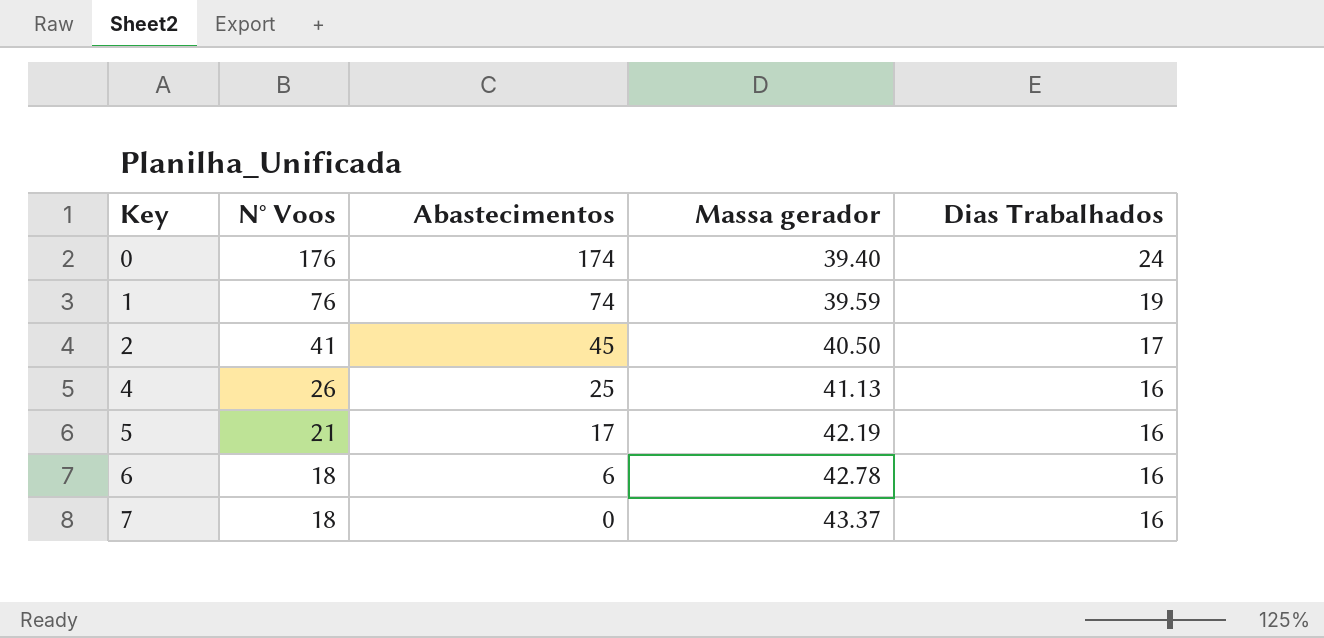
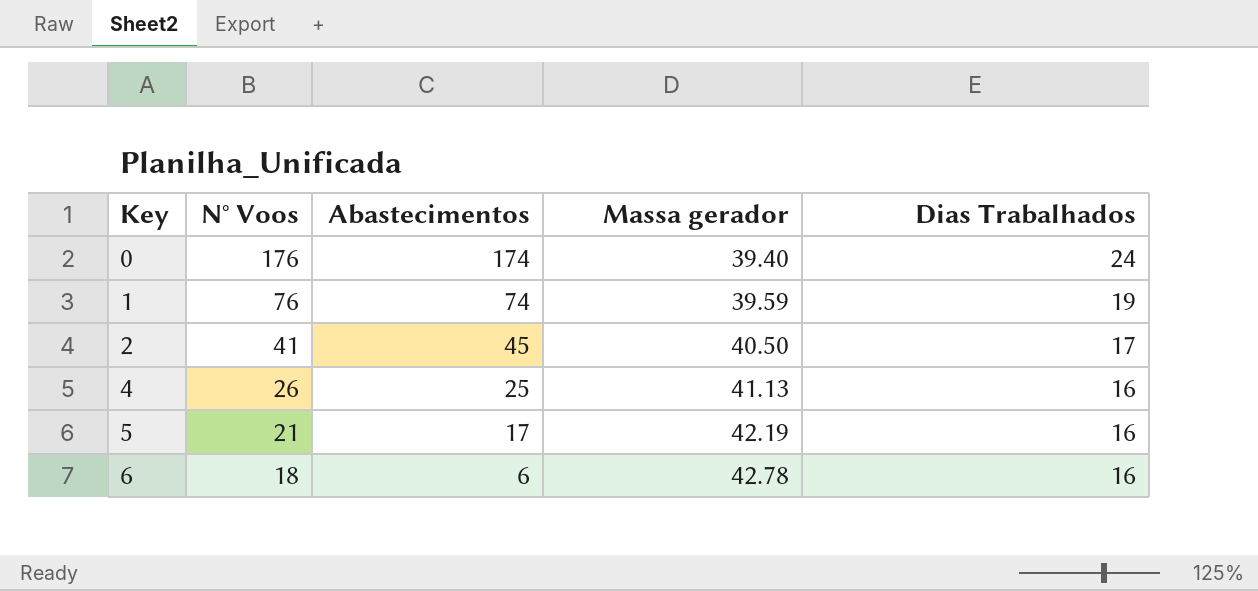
row 7: 18 | 0 | 43.37 | 16 -> none

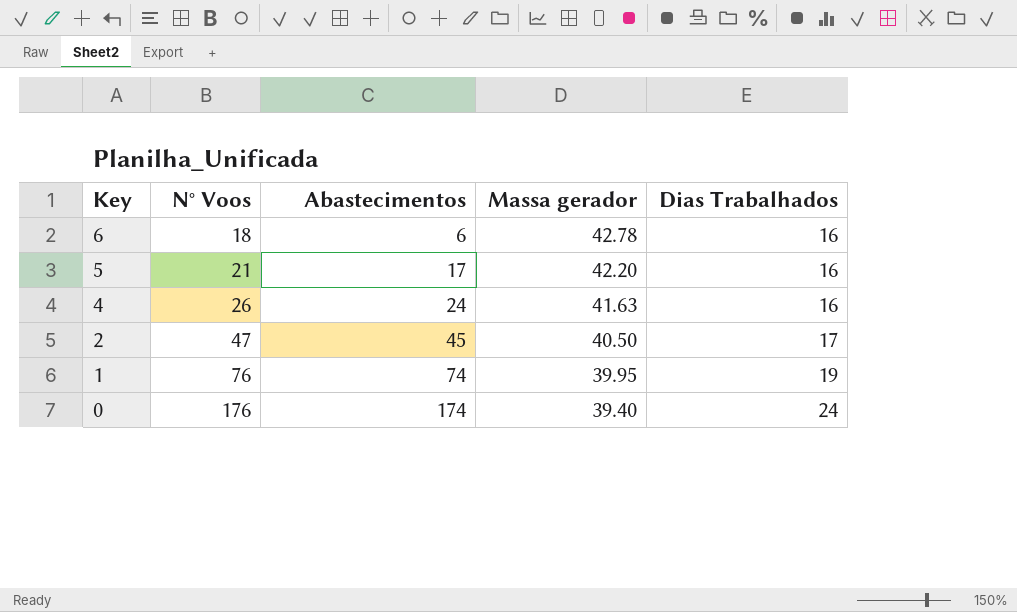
row order: Key ascending -> Key descending
5 | Massa gerador: 42.19 -> 42.20
4 | Abastecimentos: 25 -> 24
4 | Massa gerador: 41.13 -> 41.63
2 | N° Voos: 41 -> 47
1 | Massa gerador: 39.59 -> 39.95

